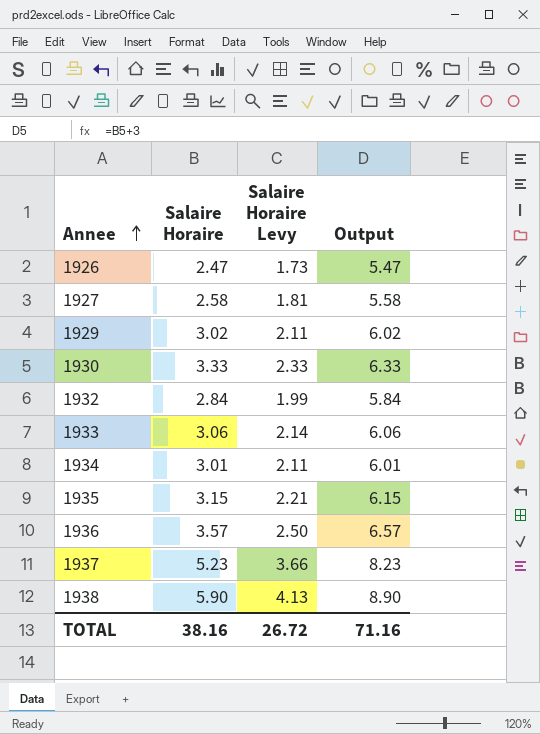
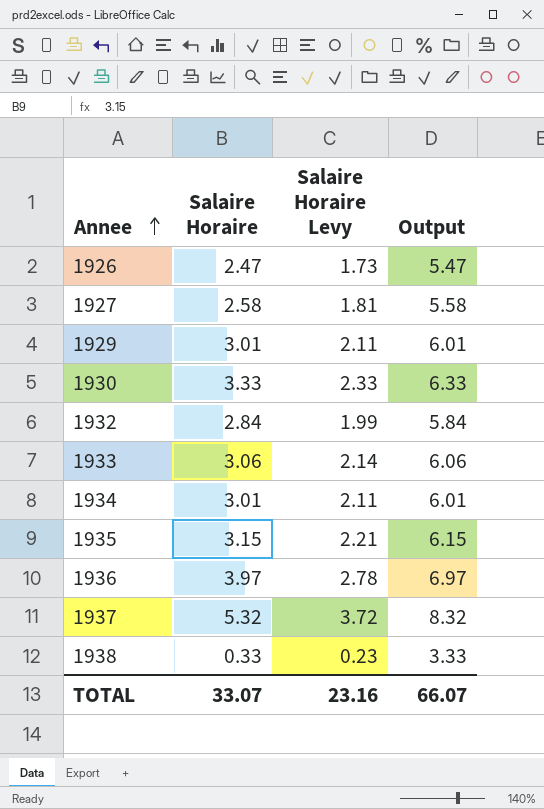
1929 | Salaire Horaire: 3.02 -> 3.01
1929 | Output: 6.02 -> 6.01
1936 | Salaire Horaire: 3.57 -> 3.97
1936 | Salaire Horaire Levy: 2.50 -> 2.78
1936 | Output: 6.57 -> 6.97
1937 | Salaire Horaire: 5.23 -> 5.32
1937 | Salaire Horaire Levy: 3.66 -> 3.72
1937 | Output: 8.23 -> 8.32
1938 | Salaire Horaire: 5.90 -> 0.33
1938 | Salaire Horaire Levy: 4.13 -> 0.23
1938 | Output: 8.90 -> 3.33
TOTAL | Salaire Horaire: 38.16 -> 33.07
TOTAL | Salaire Horaire Levy: 26.72 -> 23.16
TOTAL | Output: 71.16 -> 66.07

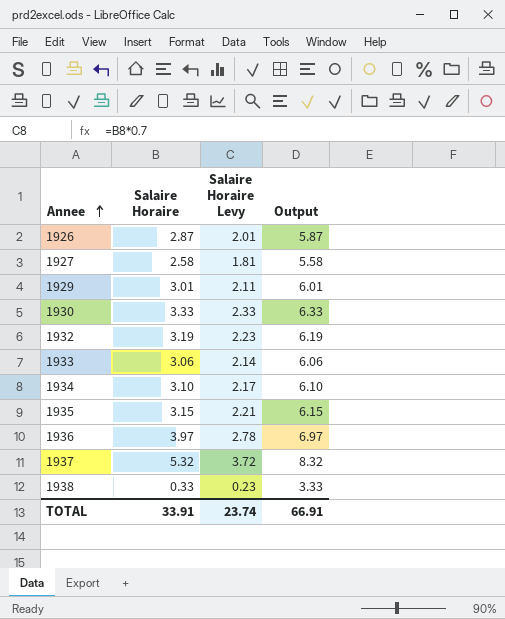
1926 | Salaire Horaire: 2.47 -> 2.87
1926 | Salaire Horaire Levy: 1.73 -> 2.01
1926 | Output: 5.47 -> 5.87
1932 | Salaire Horaire: 2.84 -> 3.19
1932 | Salaire Horaire Levy: 1.99 -> 2.23
1932 | Output: 5.84 -> 6.19
1934 | Salaire Horaire: 3.01 -> 3.10
1934 | Salaire Horaire Levy: 2.11 -> 2.17
1934 | Output: 6.01 -> 6.10
TOTAL | Salaire Horaire: 33.07 -> 33.91
TOTAL | Salaire Horaire Levy: 23.16 -> 23.74
TOTAL | Output: 66.07 -> 66.91

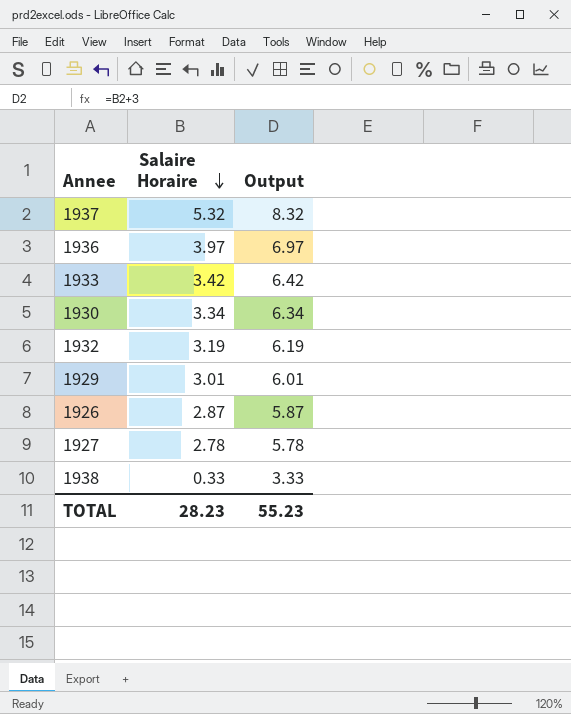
row order: Annee ascending -> Salaire Horaire descending
column Salaire Horaire Levy | formula: [Salaire Horaire] * 0.7 -> none
row 1934: 3.10 | 2.17 | 6.10 -> none
row 1935: 3.15 | 2.21 | 6.15 -> none
1933 | Salaire Horaire: 3.06 -> 3.42
1933 | Output: 6.06 -> 6.42
1930 | Salaire Horaire: 3.33 -> 3.34
1930 | Output: 6.33 -> 6.34
1927 | Salaire Horaire: 2.58 -> 2.78
1927 | Output: 5.58 -> 5.78
TOTAL | Salaire Horaire: 33.91 -> 28.23
TOTAL | Output: 66.91 -> 55.23

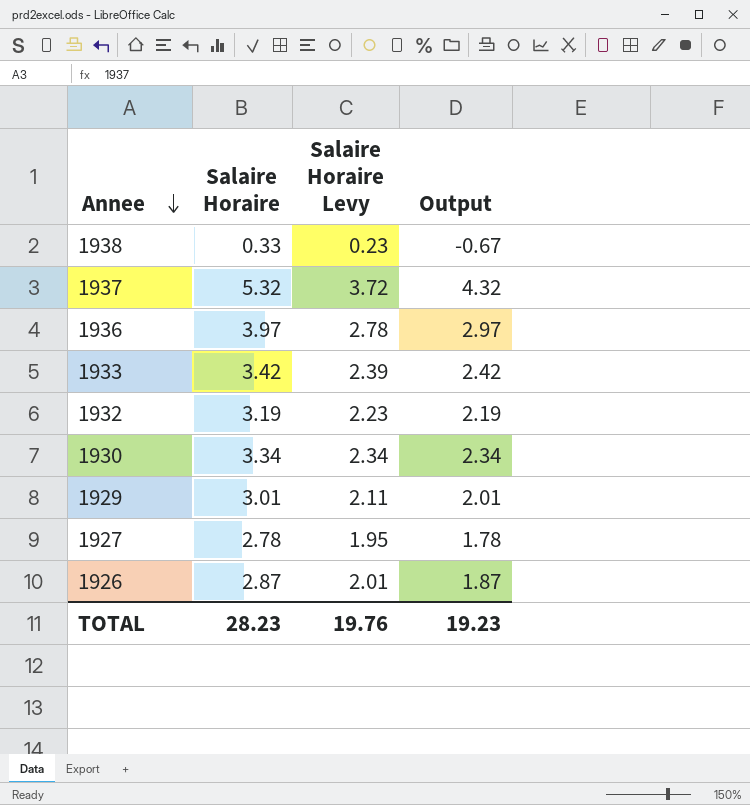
row order: Salaire Horaire descending -> Annee descending
column Salaire Horaire Levy | formula: none -> [Salaire Horaire] * 0.7
column Output | formula: [Salaire Horaire] + 3 -> [Salaire Horaire] - 1
TOTAL | Output: 55.23 -> 19.23

